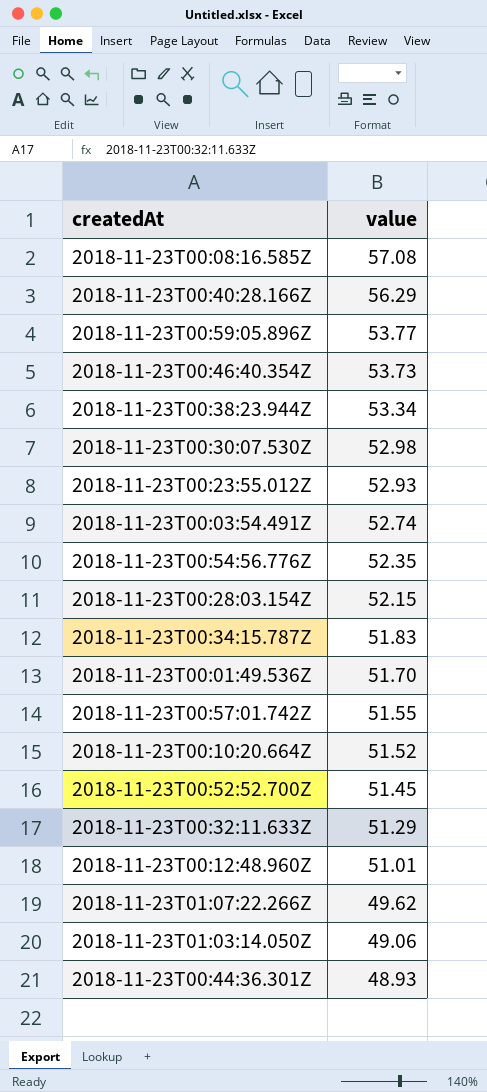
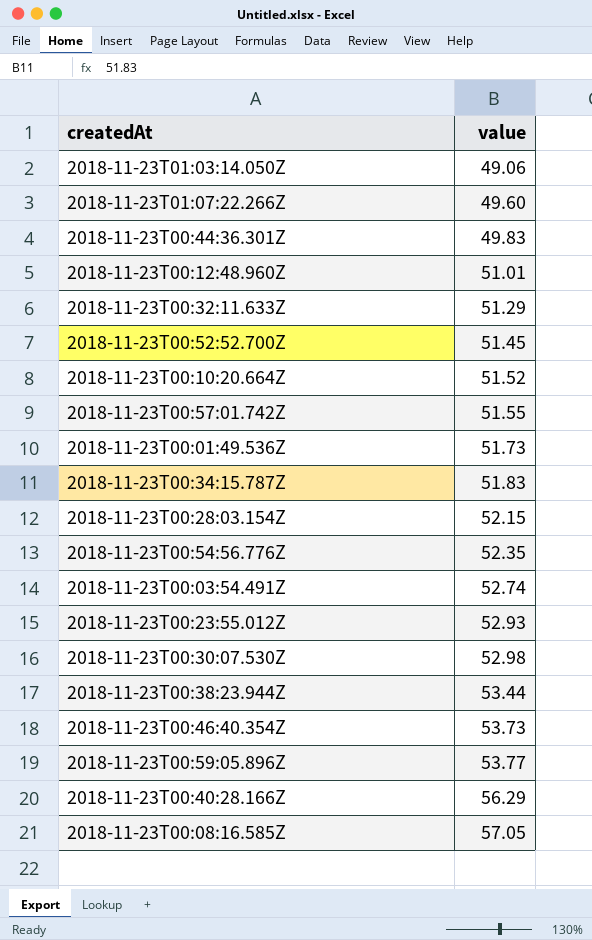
row order: value descending -> value ascending
2018-11-23T01:07:22.266Z | value: 49.62 -> 49.60
2018-11-23T00:44:36.301Z | value: 48.93 -> 49.83
2018-11-23T00:01:49.536Z | value: 51.70 -> 51.73
2018-11-23T00:38:23.944Z | value: 53.34 -> 53.44
2018-11-23T00:08:16.585Z | value: 57.08 -> 57.05

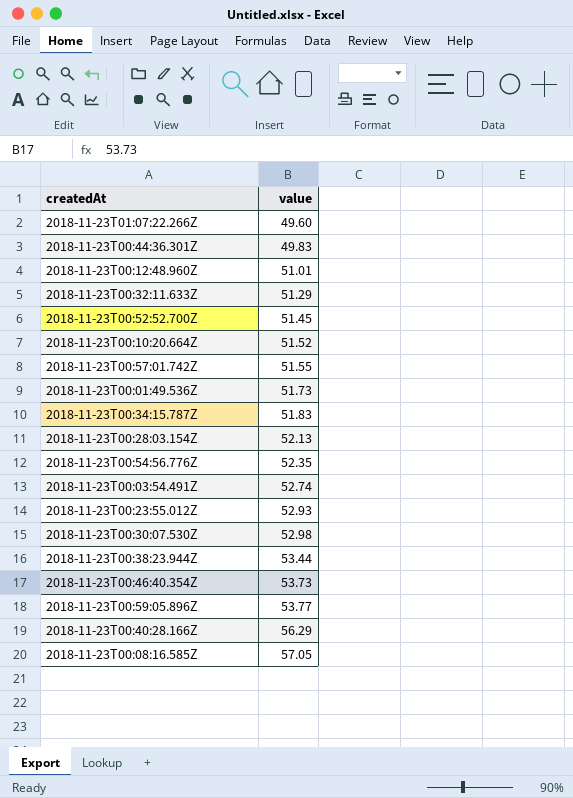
row 2018-11-23T01:03:14.050Z: 49.06 -> none
2018-11-23T00:28:03.154Z | value: 52.15 -> 52.13

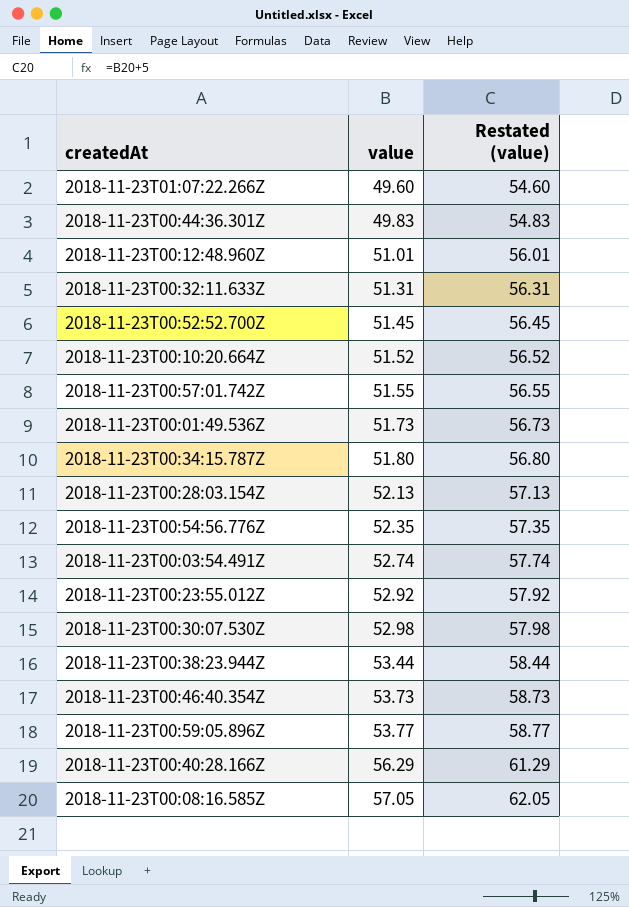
column Restated (value) | formula: none -> [value] + 5
2018-11-23T00:32:11.633Z | value: 51.29 -> 51.31
2018-11-23T00:34:15.787Z | value: 51.83 -> 51.80
2018-11-23T00:23:55.012Z | value: 52.93 -> 52.92

